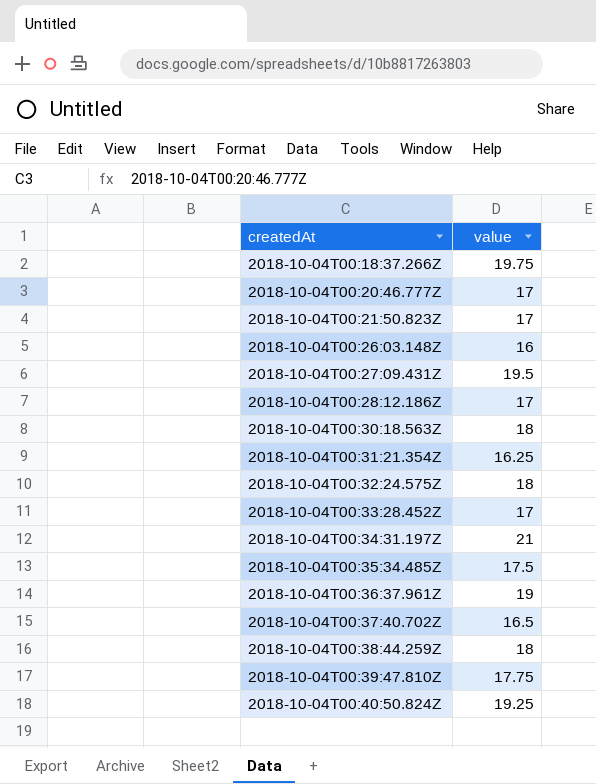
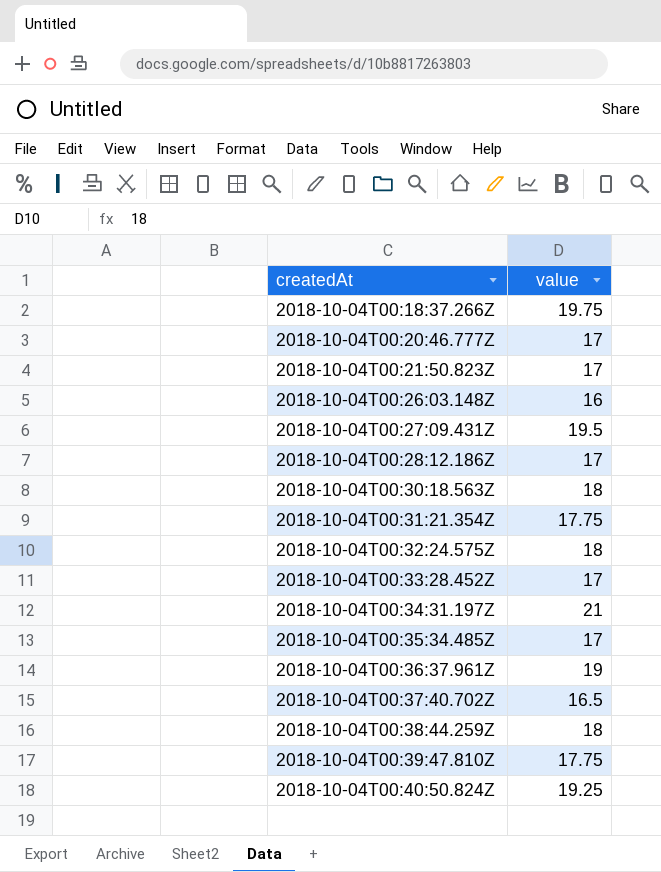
2018-10-04T00:31:21.354Z | value: 16.25 -> 17.75
2018-10-04T00:35:34.485Z | value: 17.5 -> 17

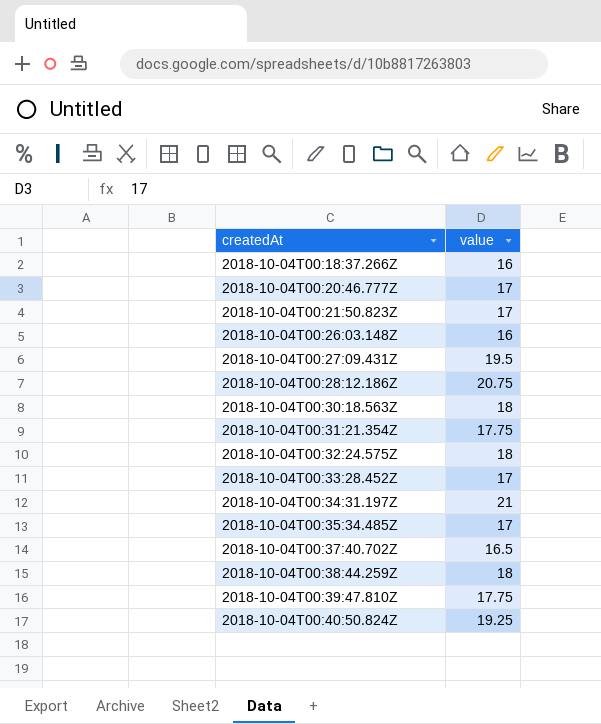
row 2018-10-04T00:36:37.961Z: 19 -> none
2018-10-04T00:18:37.266Z | value: 19.75 -> 16
2018-10-04T00:28:12.186Z | value: 17 -> 20.75

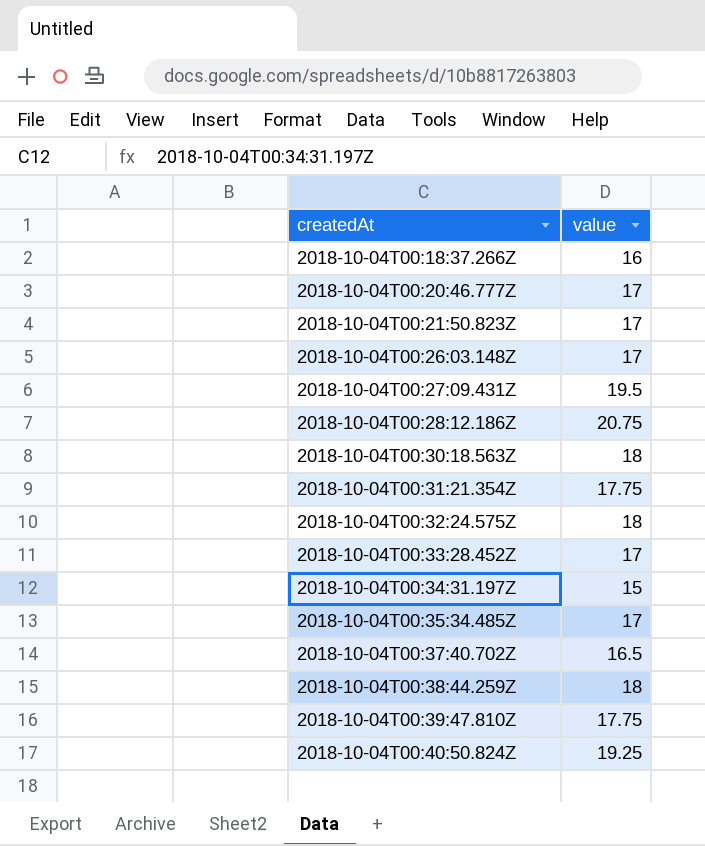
2018-10-04T00:26:03.148Z | value: 16 -> 17
2018-10-04T00:34:31.197Z | value: 21 -> 15

